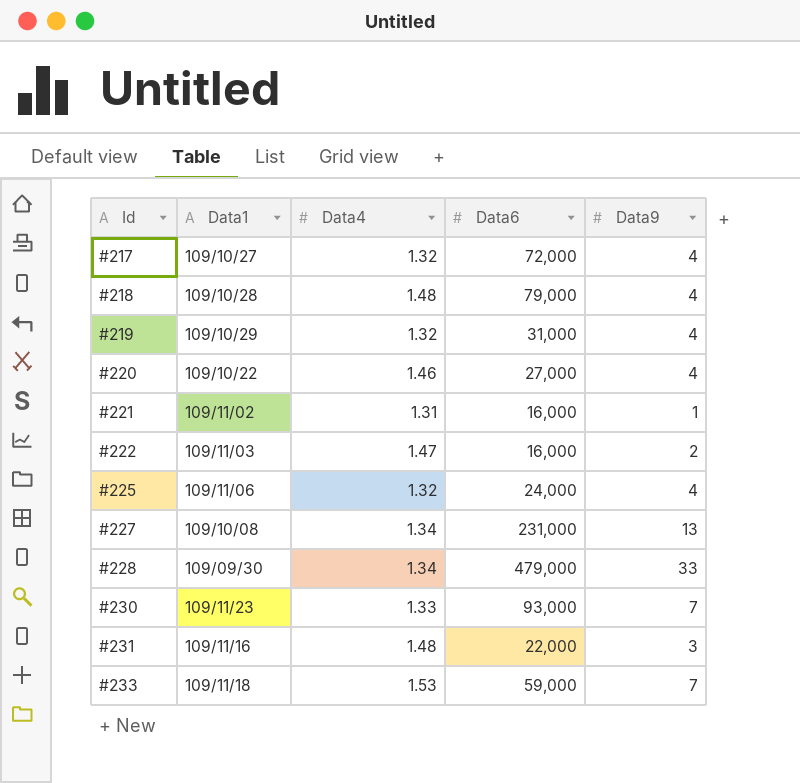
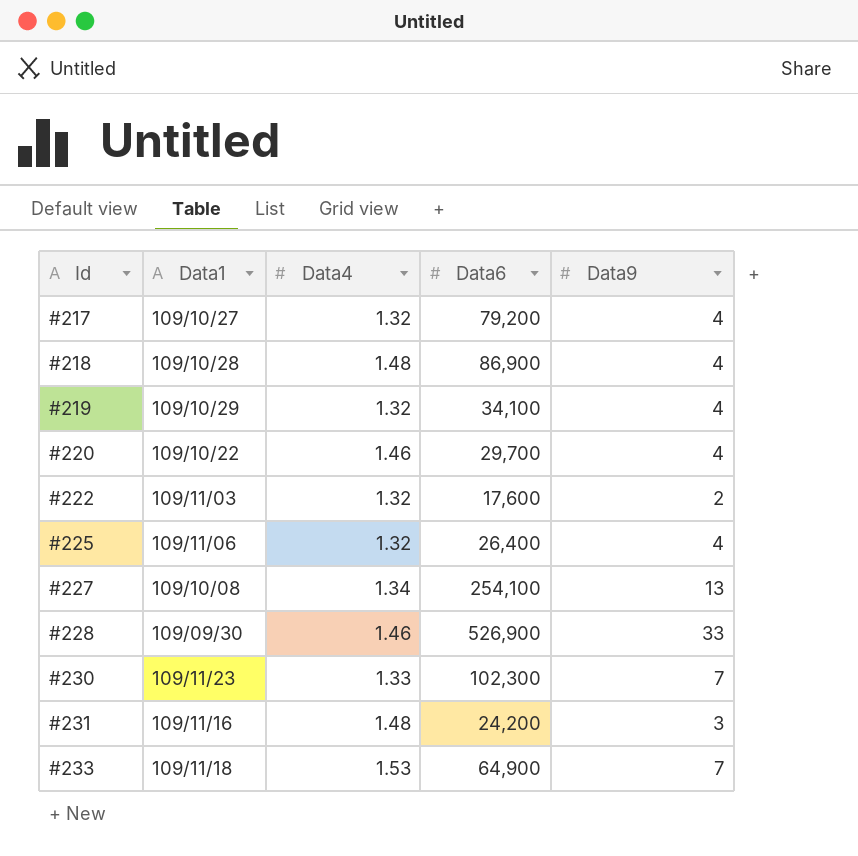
row #221: 109/11/02 | 1.31 | 16,000 | 1 -> none
#217 | Data6: 72,000 -> 79,200
#218 | Data6: 79,000 -> 86,900
#219 | Data6: 31,000 -> 34,100
#220 | Data6: 27,000 -> 29,700
#222 | Data4: 1.47 -> 1.32
#222 | Data6: 16,000 -> 17,600
#225 | Data6: 24,000 -> 26,400
#227 | Data6: 231,000 -> 254,100
#228 | Data4: 1.34 -> 1.46
#228 | Data6: 479,000 -> 526,900
#230 | Data6: 93,000 -> 102,300
#231 | Data6: 22,000 -> 24,200
#233 | Data6: 59,000 -> 64,900

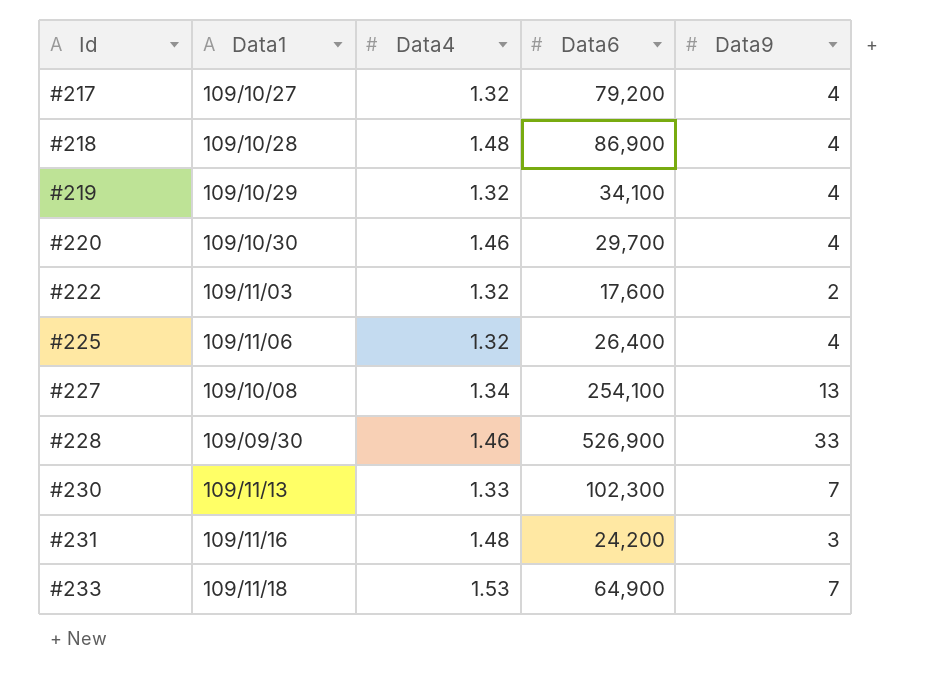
#220 | Data1: 109/10/22 -> 109/10/30
#230 | Data1: 109/11/23 -> 109/11/13

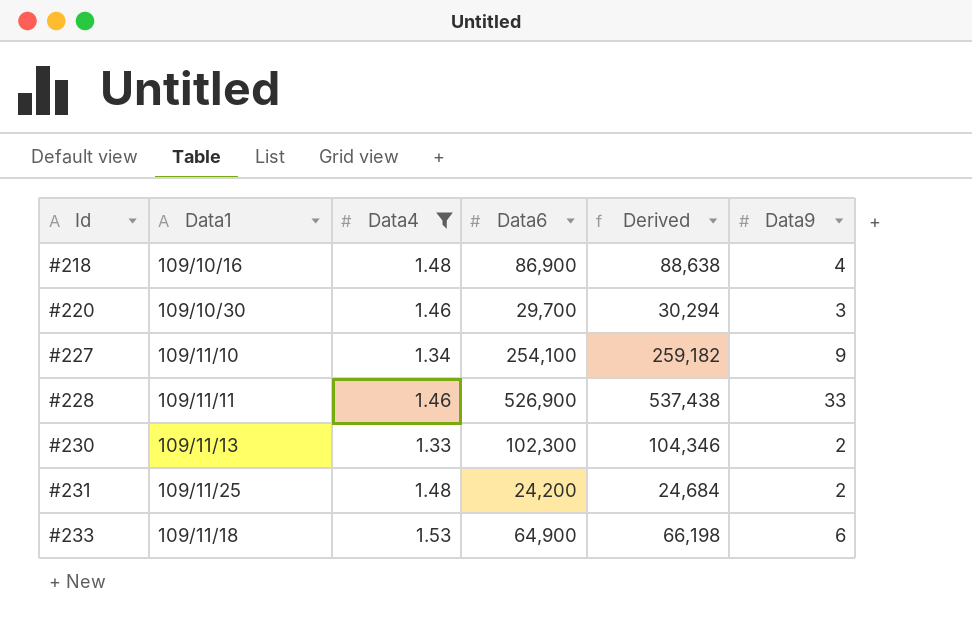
filter: none -> Data4 != 1.32
column Derived | formula: none -> [Data6] * 1.02
#218 | Data1: 109/10/28 -> 109/10/16
#220 | Data9: 4 -> 3
#227 | Data1: 109/10/08 -> 109/11/10
#227 | Data9: 13 -> 9
#228 | Data1: 109/09/30 -> 109/11/11
#230 | Data9: 7 -> 2
#231 | Data1: 109/11/16 -> 109/11/25
#231 | Data9: 3 -> 2
#233 | Data9: 7 -> 6

